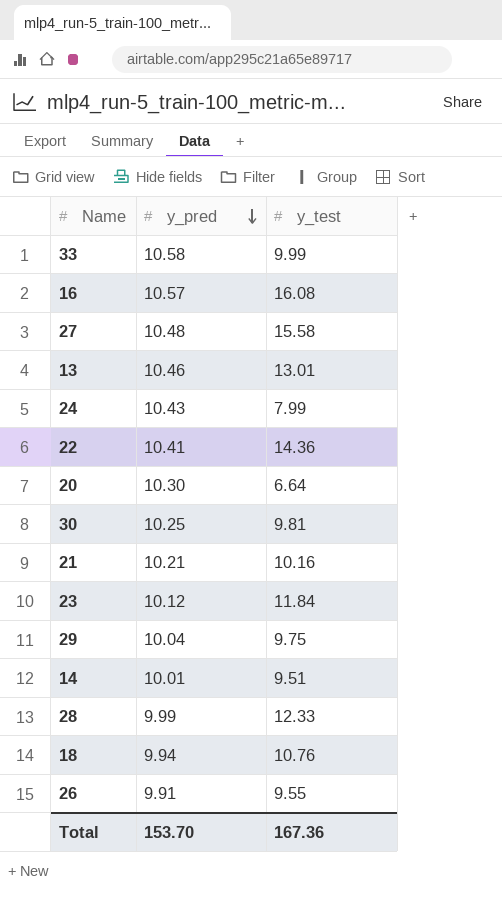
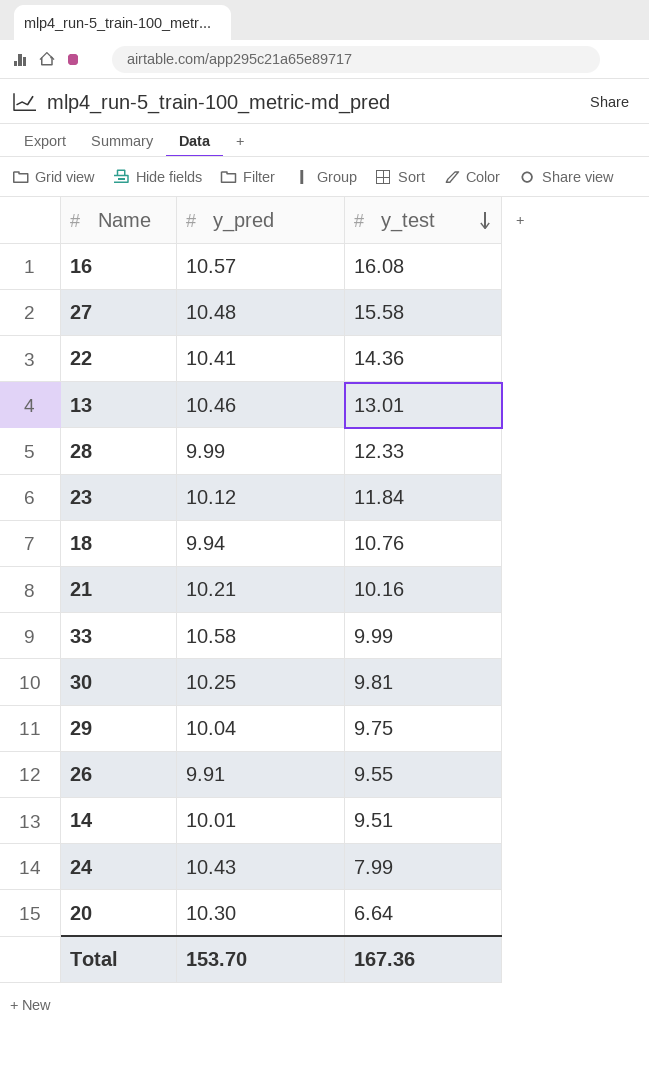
row order: y_pred descending -> y_test descending

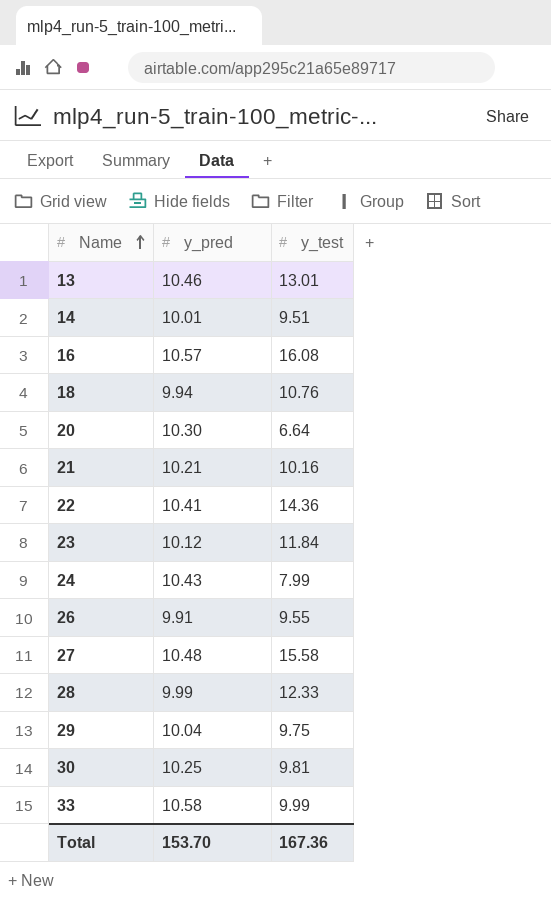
row order: y_test descending -> Name ascending

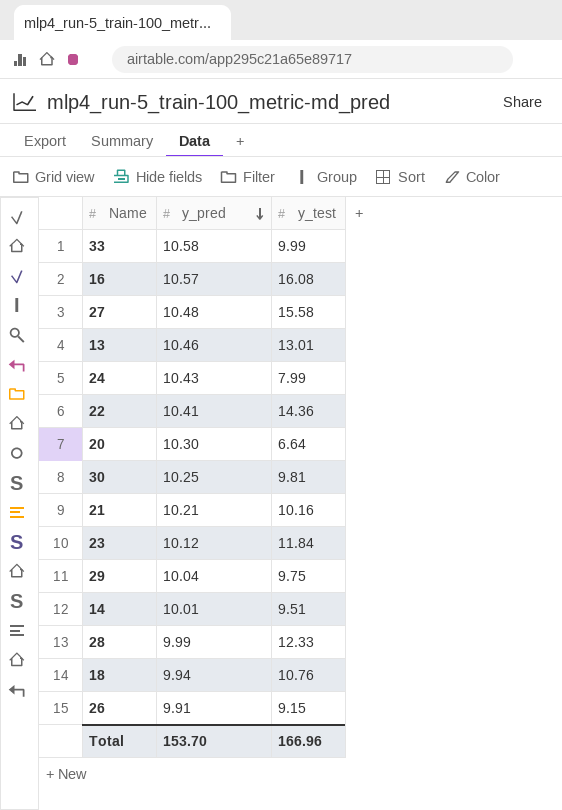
row order: Name ascending -> y_pred descending
26 | y_test: 9.55 -> 9.15
Total | y_test: 167.36 -> 166.96

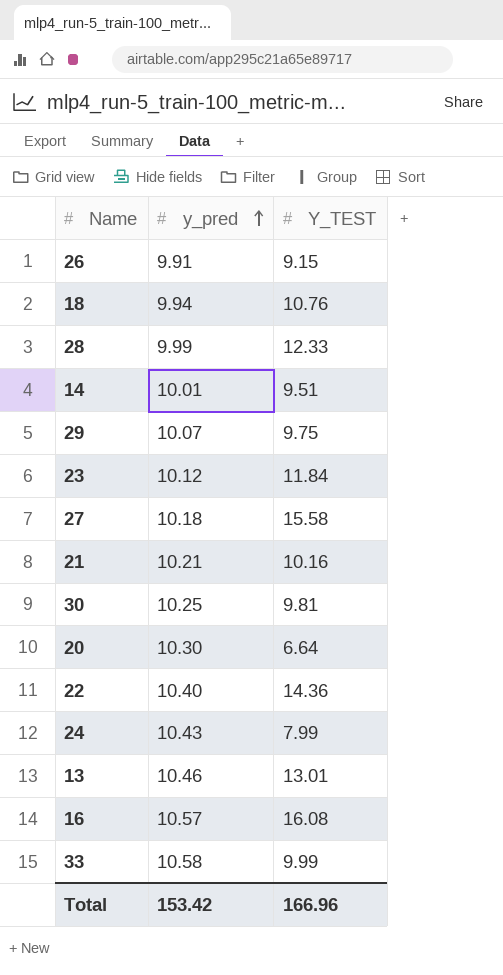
row order: y_pred descending -> y_pred ascending
column name: y_test -> Y_TEST
29 | y_pred: 10.04 -> 10.07
27 | y_pred: 10.48 -> 10.18
22 | y_pred: 10.41 -> 10.40
Total | y_pred: 153.70 -> 153.42

